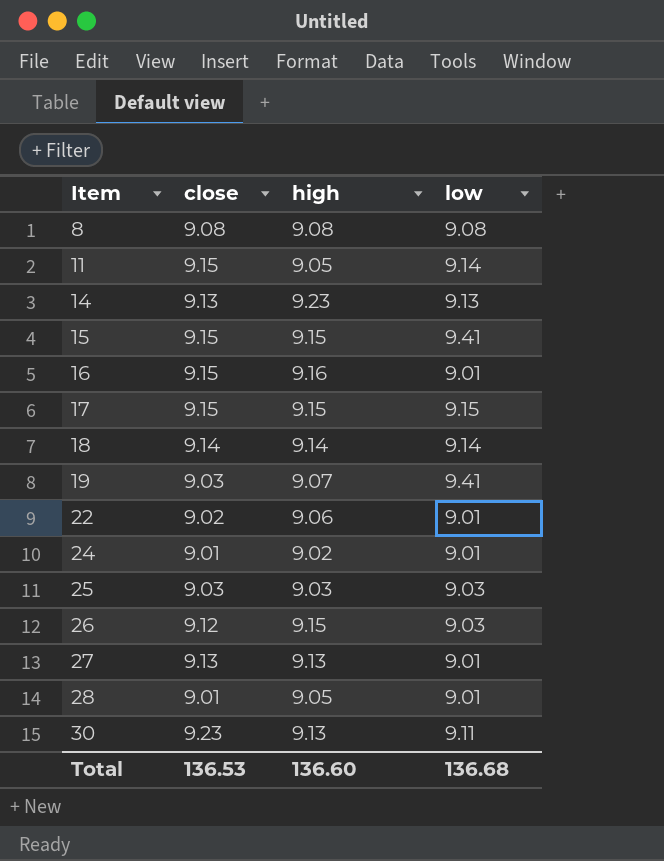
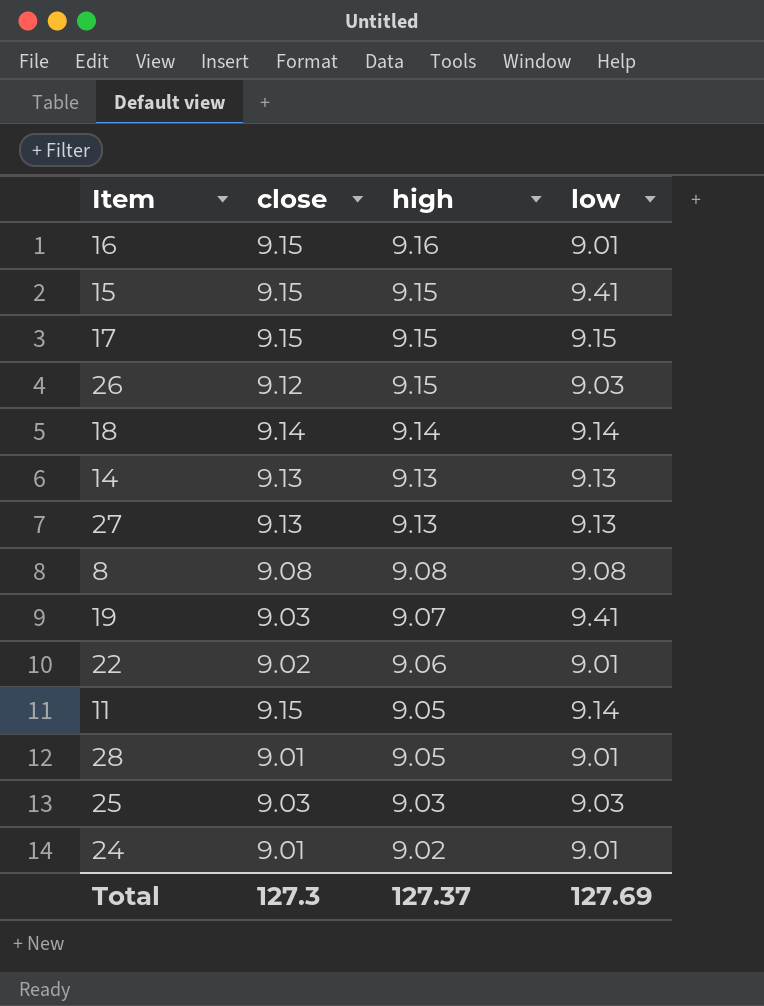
row order: Item ascending -> high descending
row 30: 9.23 | 9.13 | 9.11 -> none
14 | high: 9.23 -> 9.13
27 | low: 9.01 -> 9.13
Total | close: 136.53 -> 127.3
Total | high: 136.60 -> 127.37
Total | low: 136.68 -> 127.69

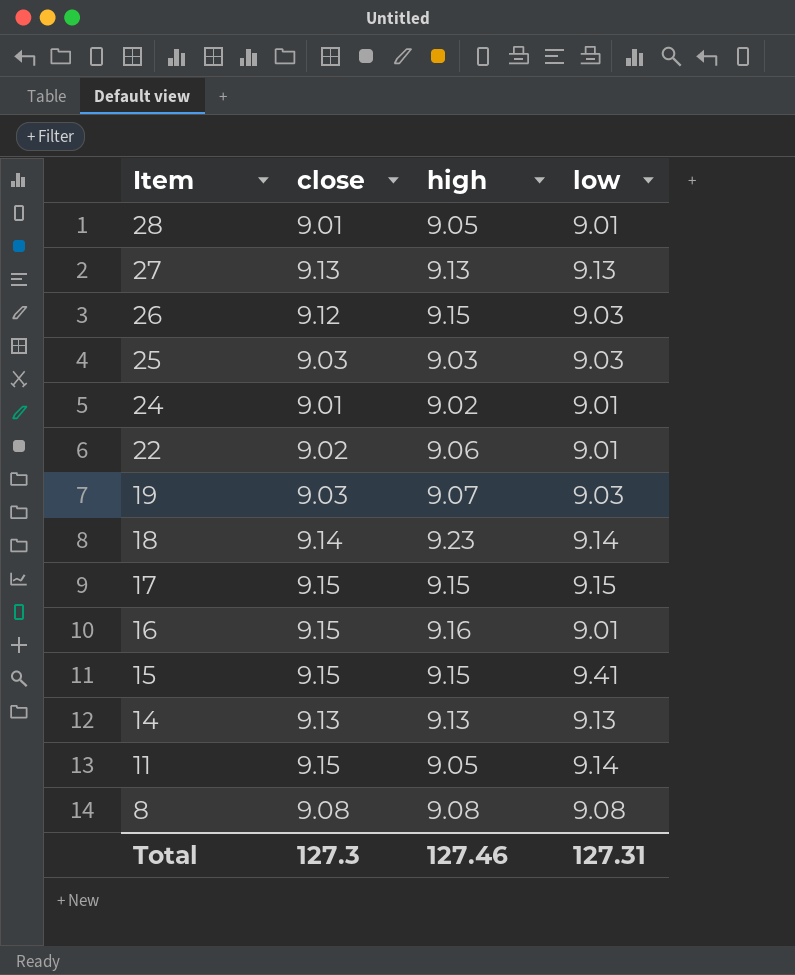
row order: high descending -> Item descending
19 | low: 9.41 -> 9.03
18 | high: 9.14 -> 9.23
Total | high: 127.37 -> 127.46
Total | low: 127.69 -> 127.31

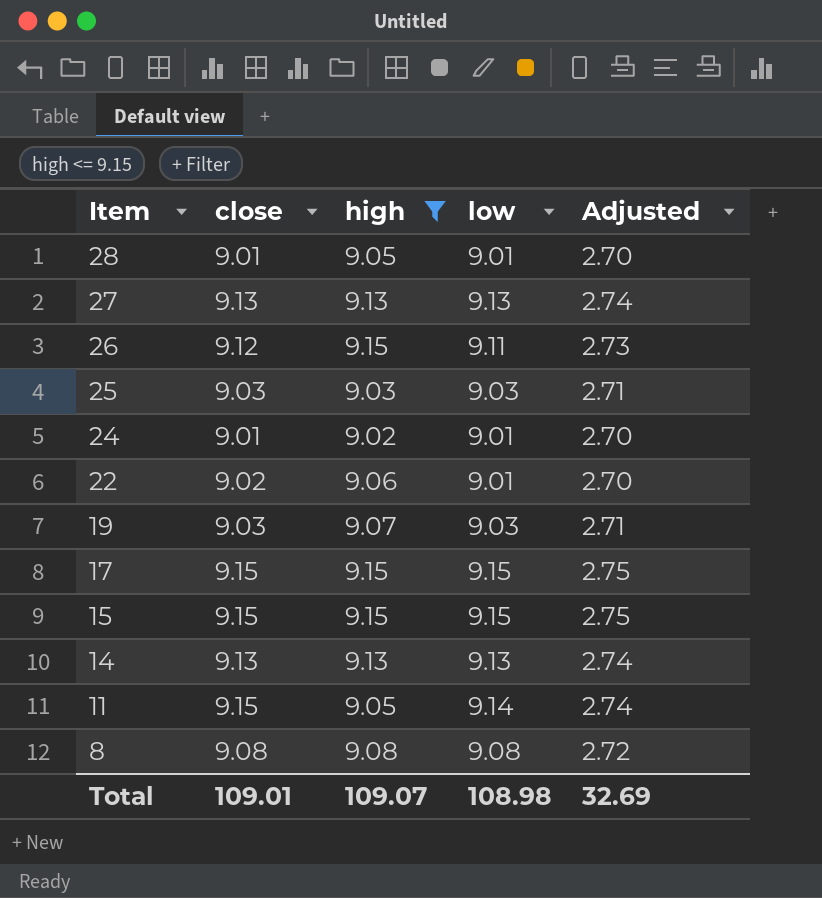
filter: none -> high <= 9.15
column Adjusted | formula: none -> [low] * 0.3
26 | low: 9.03 -> 9.11
15 | low: 9.41 -> 9.15
Total | close: 127.3 -> 109.01
Total | high: 127.46 -> 109.07
Total | low: 127.31 -> 108.98

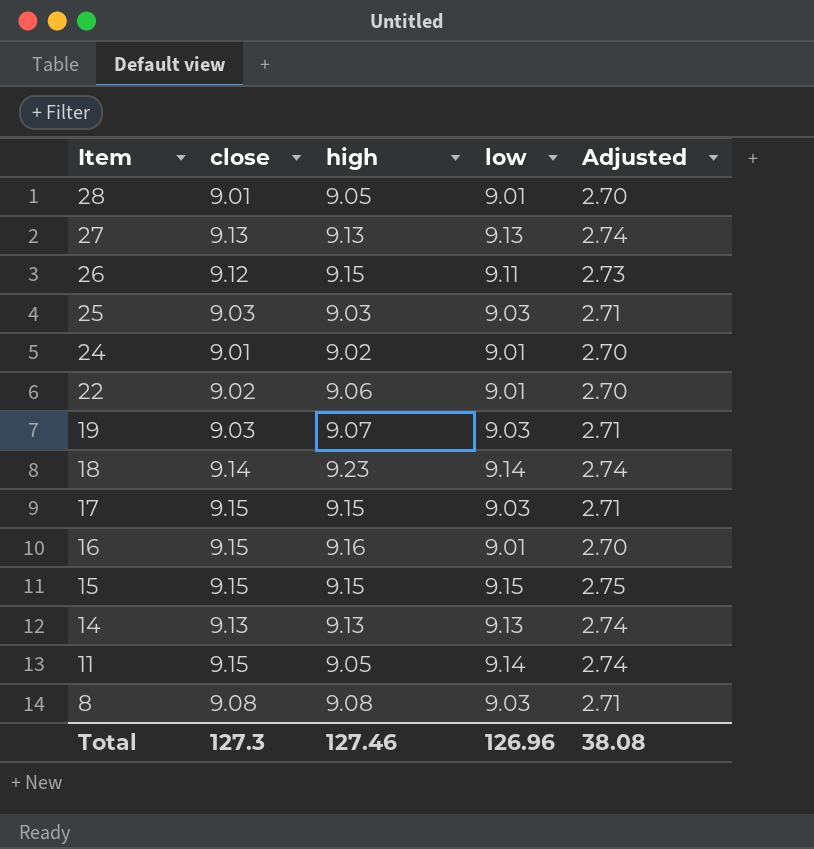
filter: high <= 9.15 -> none
17 | low: 9.15 -> 9.03
17 | Adjusted: 2.75 -> 2.71
8 | low: 9.08 -> 9.03
8 | Adjusted: 2.72 -> 2.71
Total | close: 109.01 -> 127.3
Total | high: 109.07 -> 127.46
Total | low: 108.98 -> 126.96
Total | Adjusted: 32.69 -> 38.08

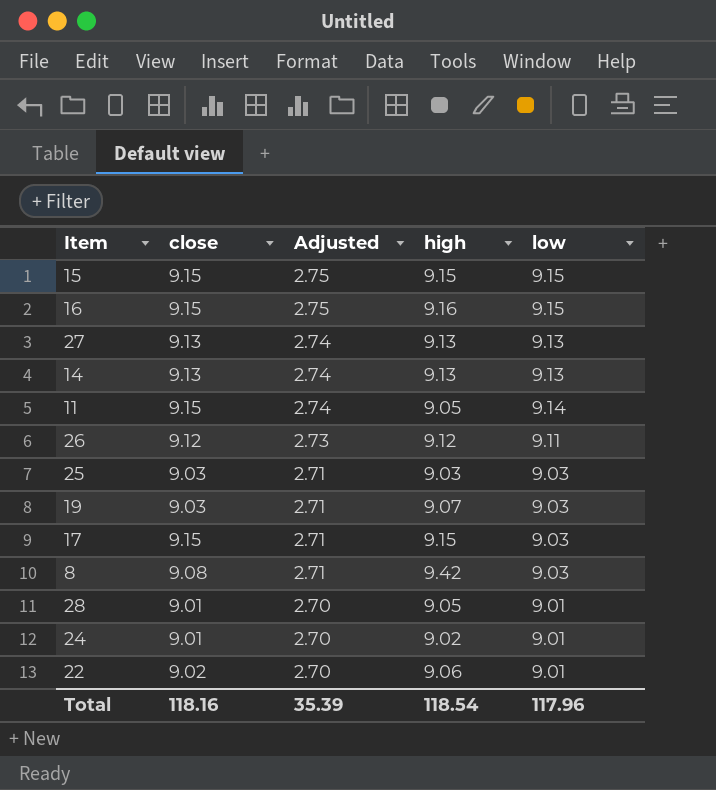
row order: Item descending -> Adjusted descending
column Adjusted | position: 5 -> 3
row 18: 9.14 | 9.23 | 9.14 | 2.74 -> none
16 | Adjusted: 2.70 -> 2.75
16 | low: 9.01 -> 9.15
26 | high: 9.15 -> 9.12
8 | high: 9.08 -> 9.42
Total | close: 127.3 -> 118.16
Total | Adjusted: 38.08 -> 35.39
Total | high: 127.46 -> 118.54
Total | low: 126.96 -> 117.96

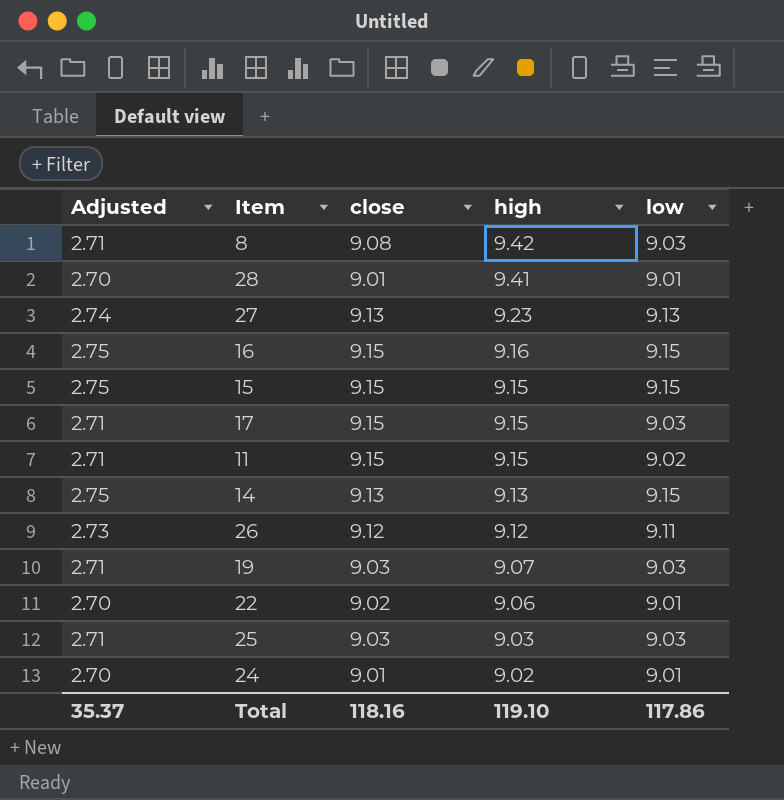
row order: Adjusted descending -> high descending
column Adjusted | position: 3 -> 1
28 | high: 9.05 -> 9.41
27 | high: 9.13 -> 9.23
11 | Adjusted: 2.74 -> 2.71
11 | high: 9.05 -> 9.15
11 | low: 9.14 -> 9.02
14 | Adjusted: 2.74 -> 2.75
14 | low: 9.13 -> 9.15
Total | Adjusted: 35.39 -> 35.37
Total | high: 118.54 -> 119.10
Total | low: 117.96 -> 117.86

